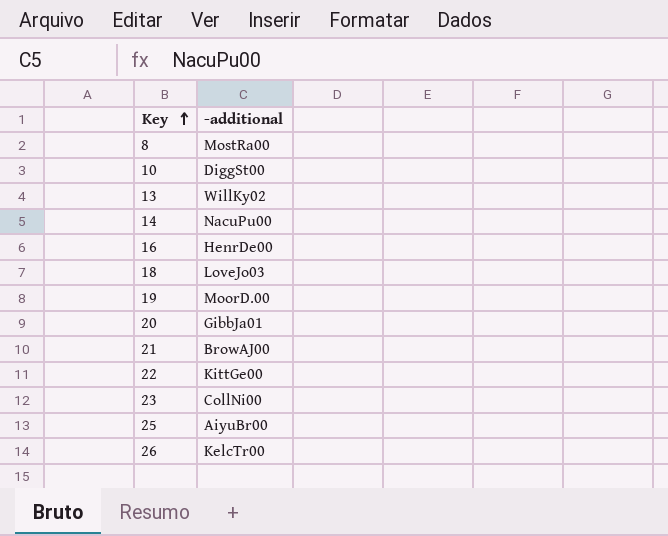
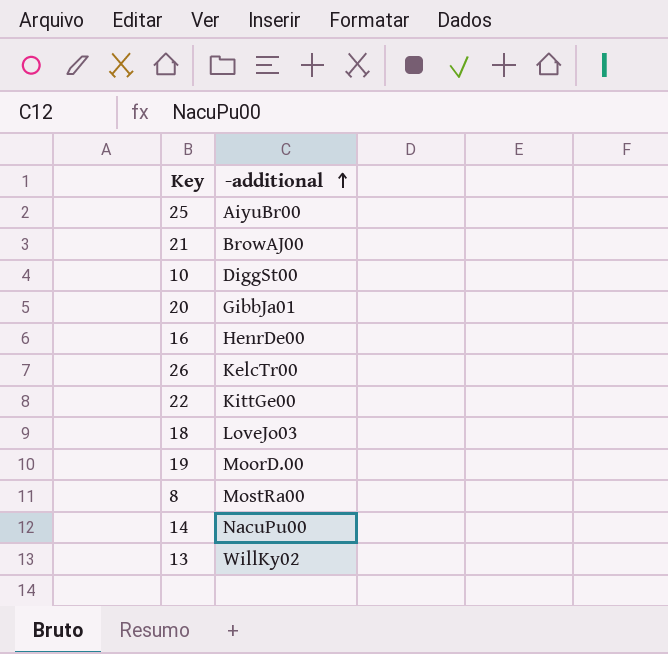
row order: Key ascending -> -additional ascending
row 23: CollNi00 -> none

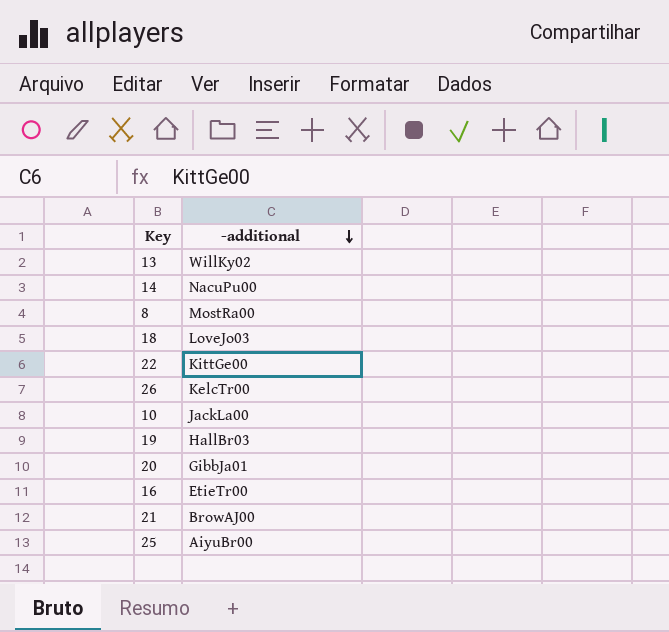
row order: -additional ascending -> -additional descending
10 | -additional: DiggSt00 -> JackLa00
19 | -additional: MoorD.00 -> HallBr03
16 | -additional: HenrDe00 -> EtieTr00

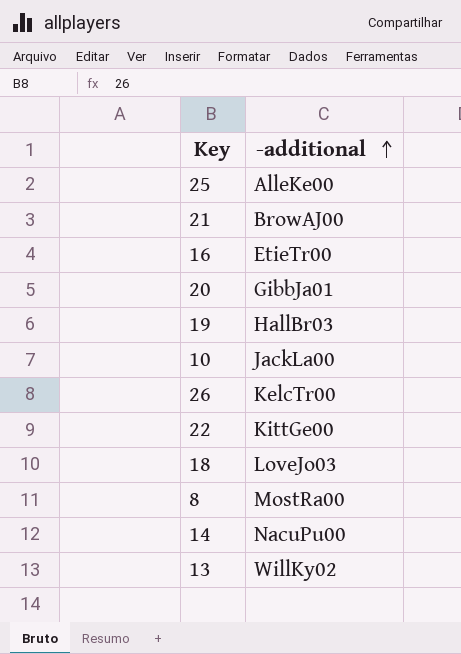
row order: -additional descending -> -additional ascending
25 | -additional: AiyuBr00 -> AlleKe00

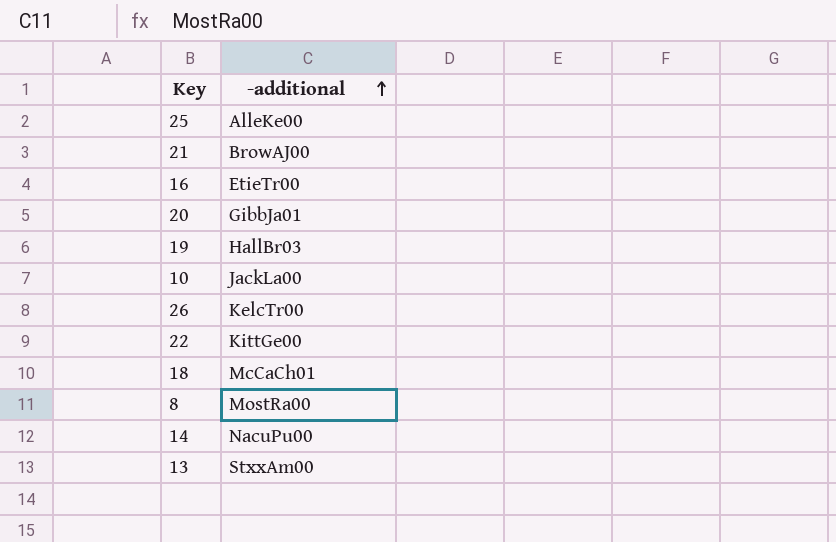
18 | -additional: LoveJo03 -> McCaCh01
13 | -additional: WillKy02 -> StxxAm00

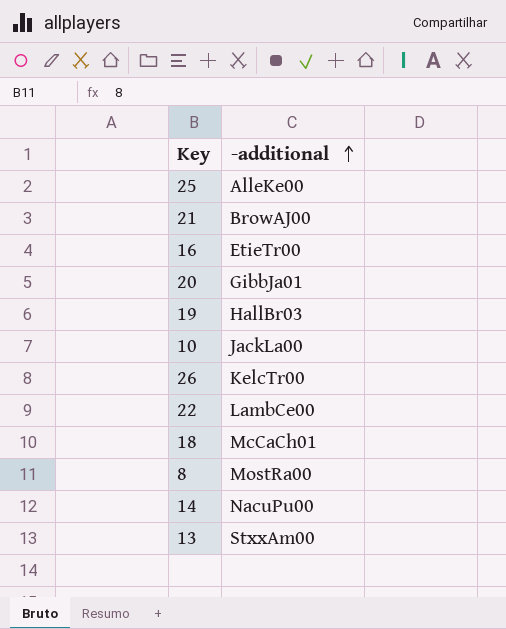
22 | -additional: KittGe00 -> LambCe00

